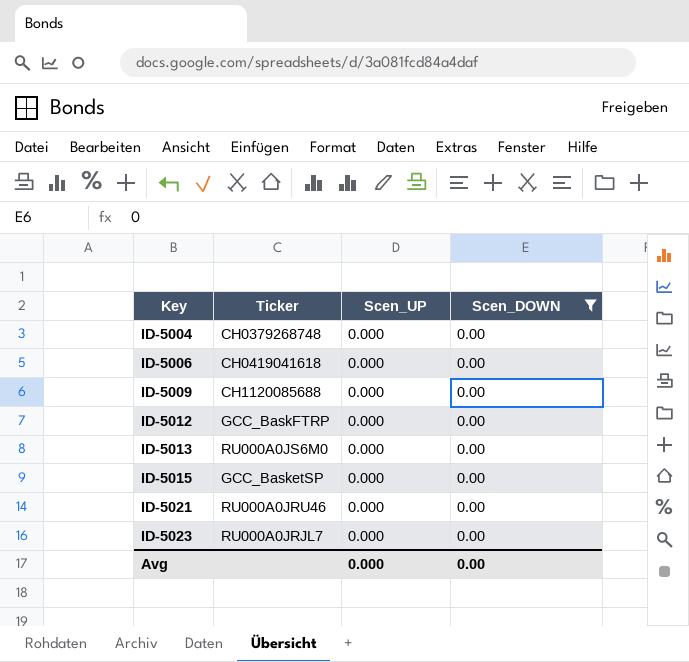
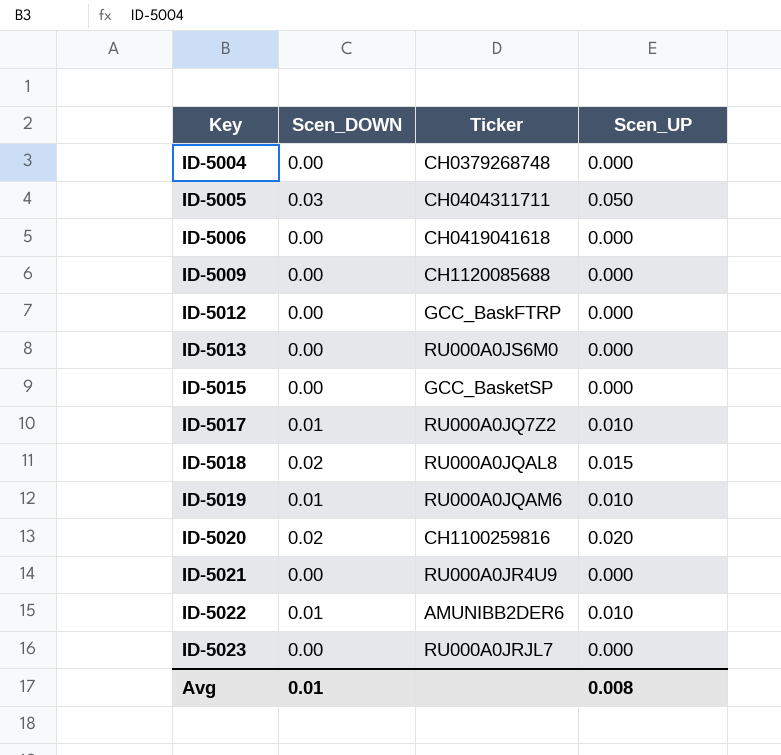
filter: Scen_DOWN = 0.00 -> none
column Scen_DOWN | position: 4 -> 2
ID-5021 | Ticker: RU000A0JRU46 -> RU000A0JR4U9
Avg | Scen_DOWN: 0.00 -> 0.01
Avg | Scen_UP: 0.000 -> 0.008

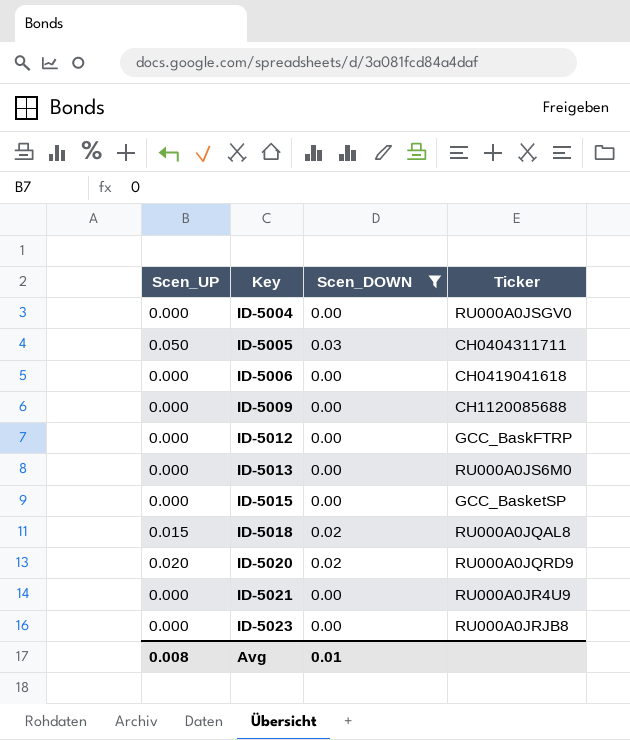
filter: none -> Scen_DOWN != 0.01
column Scen_UP | position: 4 -> 1
ID-5004 | Ticker: CH0379268748 -> RU000A0JSGV0
ID-5020 | Ticker: CH1100259816 -> RU000A0JQRD9
ID-5023 | Ticker: RU000A0JRJL7 -> RU000A0JRJB8

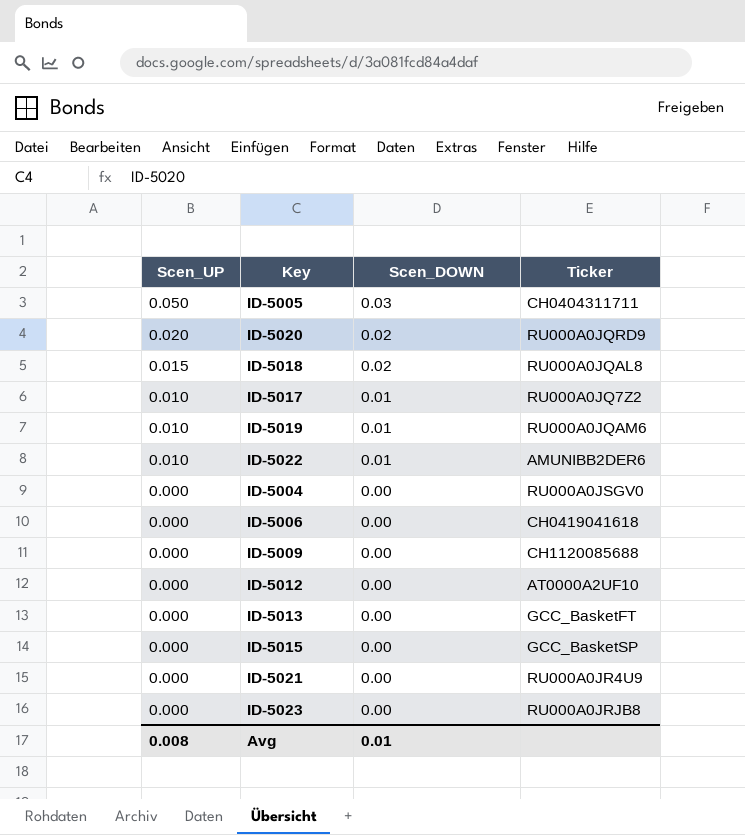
filter: Scen_DOWN != 0.01 -> none
row order: Key ascending -> Scen_UP descending
ID-5012 | Ticker: GCC_BaskFTRP -> AT0000A2UF10
ID-5013 | Ticker: RU000A0JS6M0 -> GCC_BasketFT

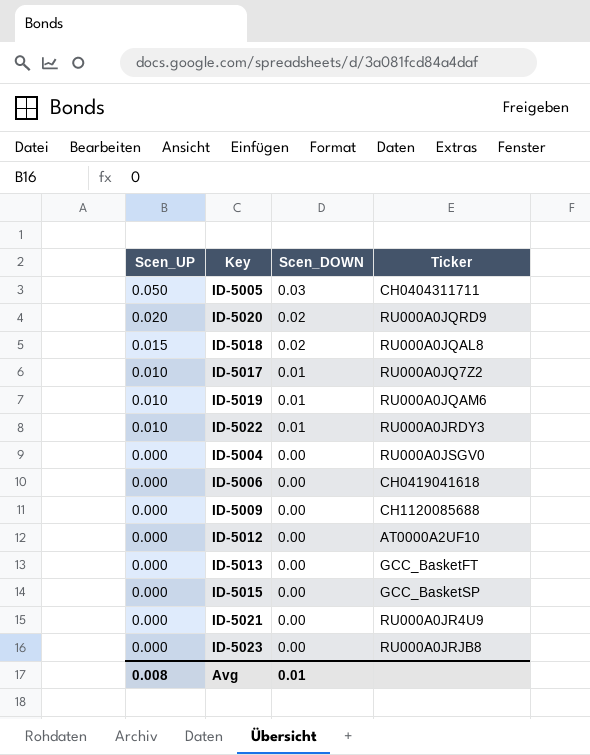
ID-5022 | Ticker: AMUNIBB2DER6 -> RU000A0JRDY3

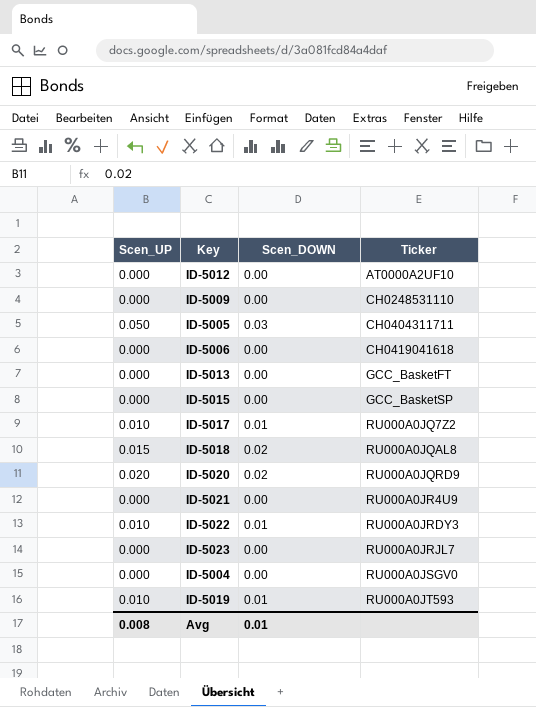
row order: Scen_UP descending -> Ticker ascending
ID-5009 | Ticker: CH1120085688 -> CH0248531110
ID-5023 | Ticker: RU000A0JRJB8 -> RU000A0JRJL7
ID-5019 | Ticker: RU000A0JQAM6 -> RU000A0JT593

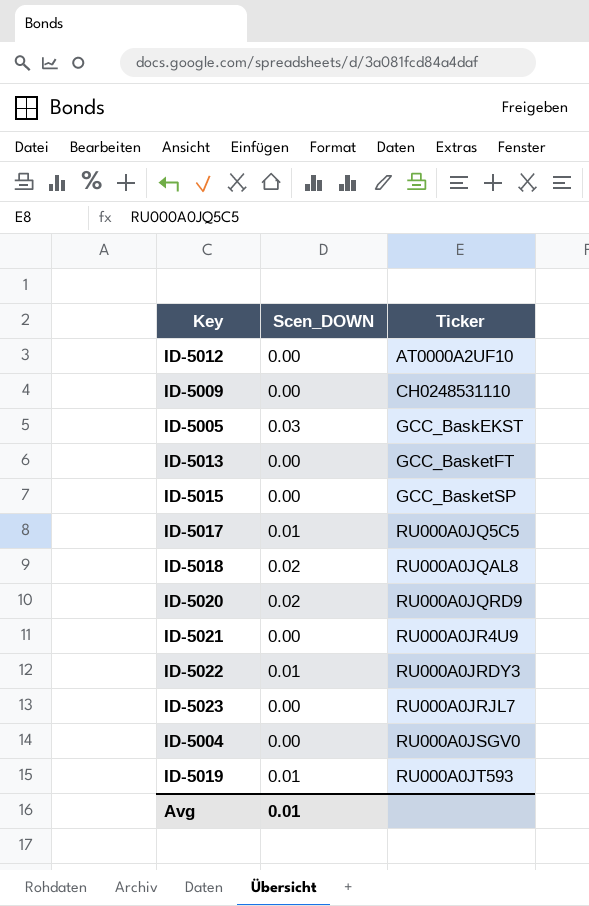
column Scen_UP | position: 1 -> none
row ID-5006: 0.000 | 0.00 | CH0419041618 -> none
ID-5005 | Ticker: CH0404311711 -> GCC_BaskEKST
ID-5017 | Ticker: RU000A0JQ7Z2 -> RU000A0JQ5C5

